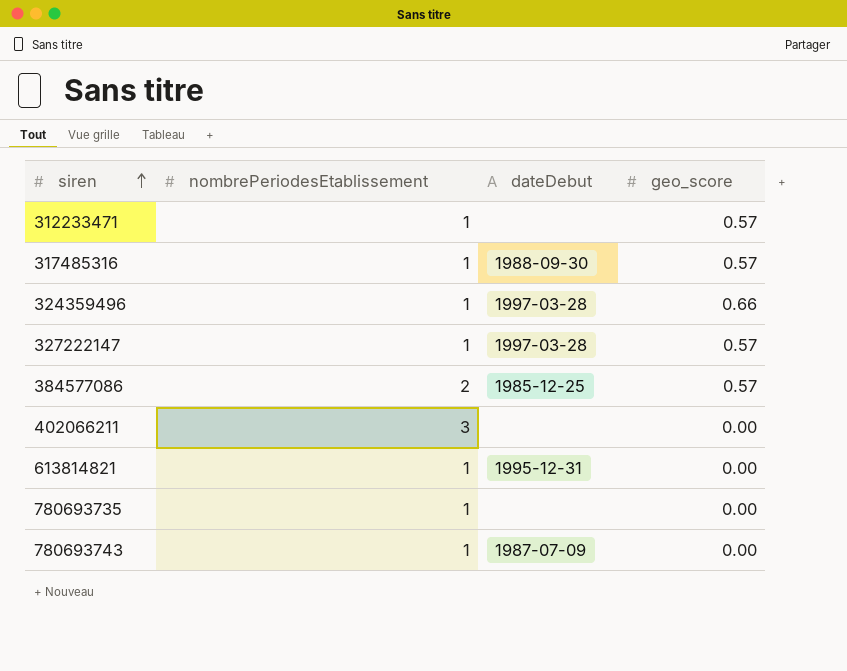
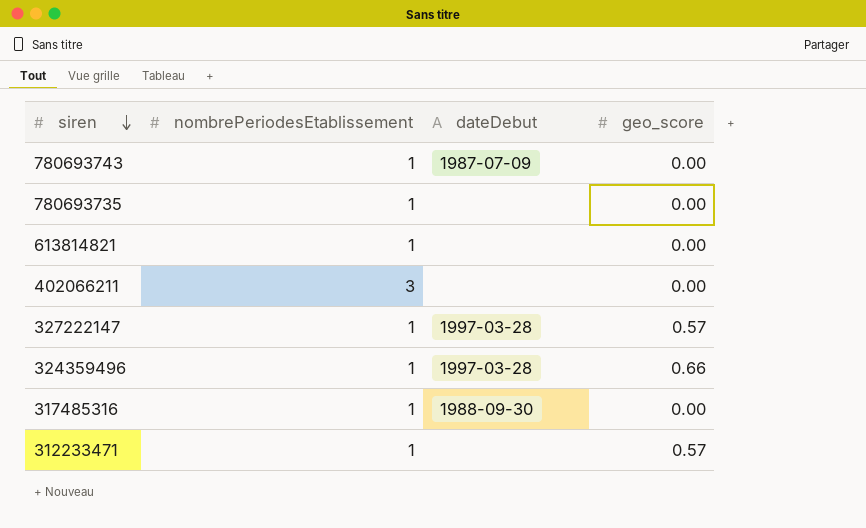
row order: siren ascending -> siren descending
row 384577086: 2 | 1985-12-25 | 0.57 -> none
613814821 | dateDebut: 1995-12-31 -> none
317485316 | geo_score: 0.57 -> 0.00

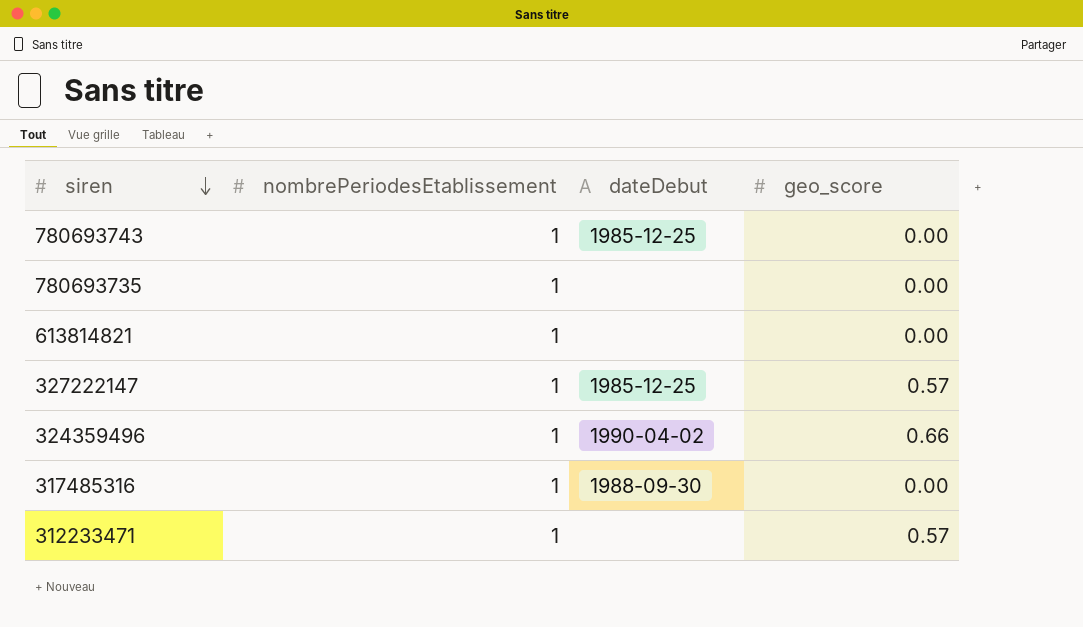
row 402066211: 3 | none | 0.00 -> none
780693743 | dateDebut: 1987-07-09 -> 1985-12-25
327222147 | dateDebut: 1997-03-28 -> 1985-12-25
324359496 | dateDebut: 1997-03-28 -> 1990-04-02

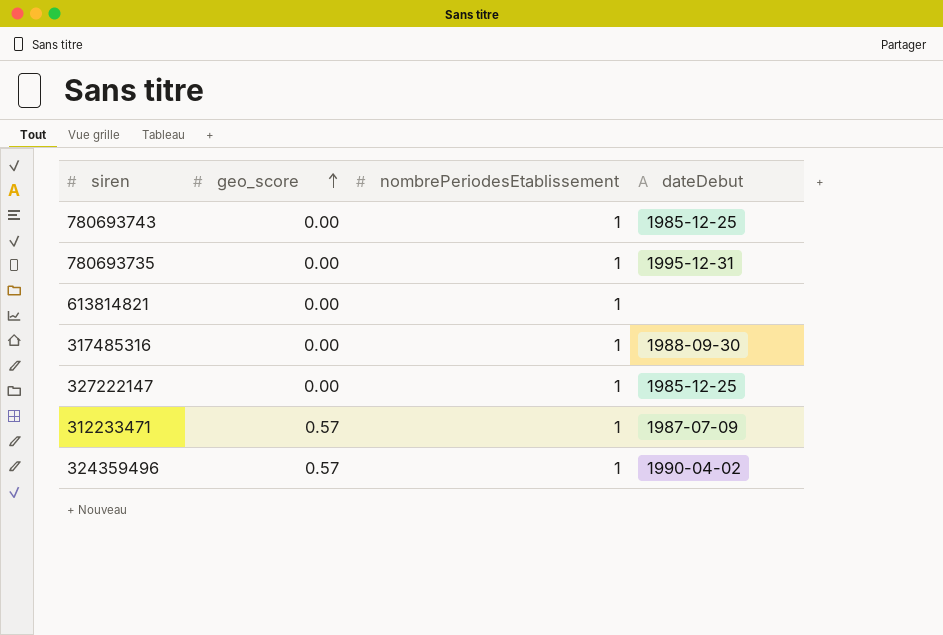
row order: siren descending -> geo_score ascending
column geo_score | position: 4 -> 2
780693735 | dateDebut: none -> 1995-12-31
327222147 | geo_score: 0.57 -> 0.00
312233471 | dateDebut: none -> 1987-07-09
324359496 | geo_score: 0.66 -> 0.57

